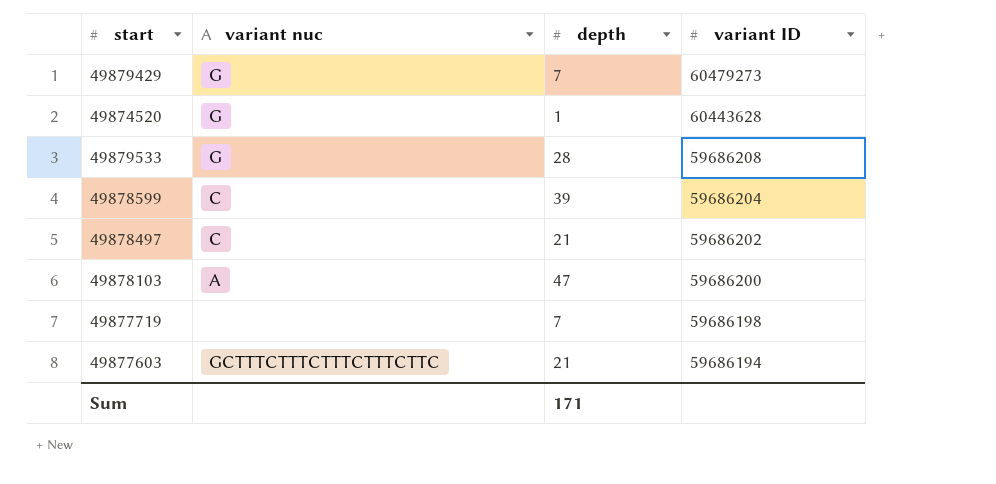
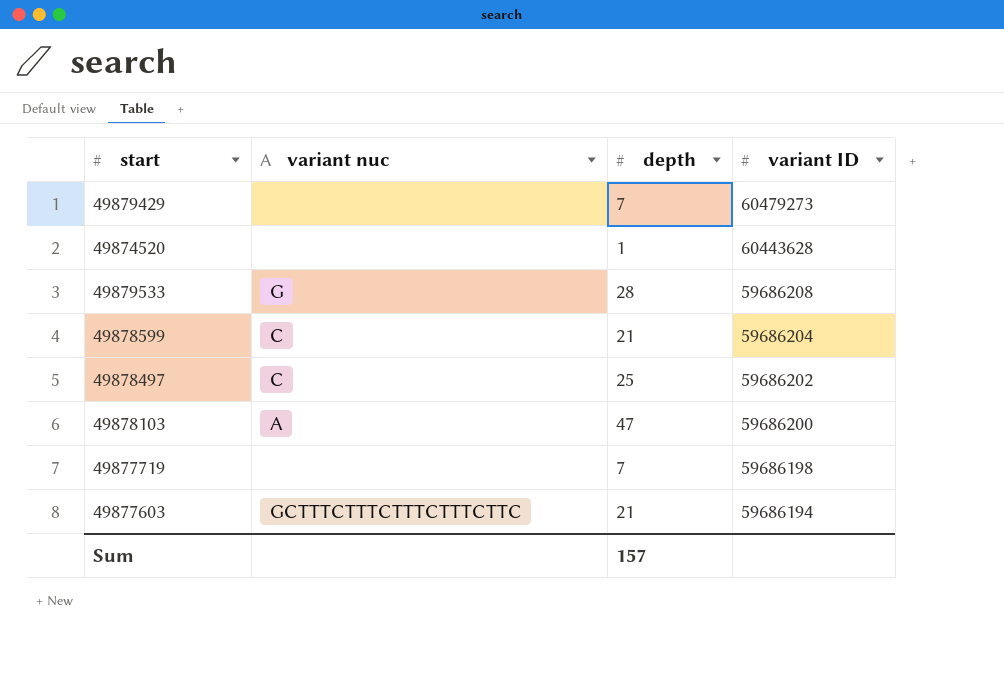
49879429 | variant nuc: G -> none
49874520 | variant nuc: G -> none
49878599 | depth: 39 -> 21
49878497 | depth: 21 -> 25
Sum | depth: 171 -> 157

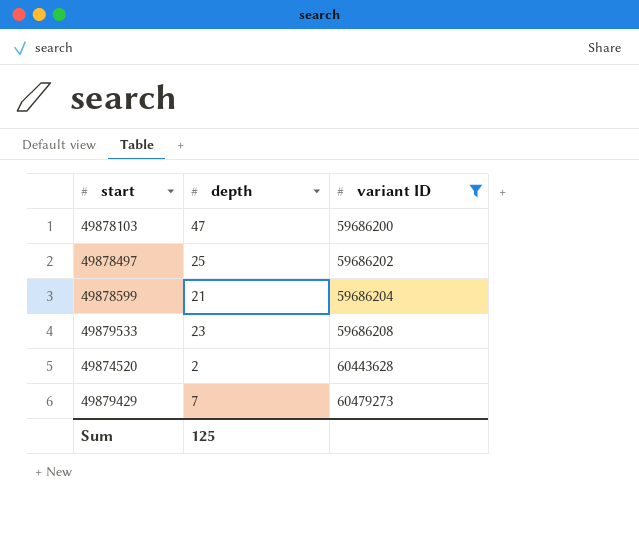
filter: none -> variant ID >= 59686200
row order: variant ID descending -> variant ID ascending
column variant nuc | position: 2 -> none
49879533 | depth: 28 -> 23
49874520 | depth: 1 -> 2
Sum | depth: 157 -> 125

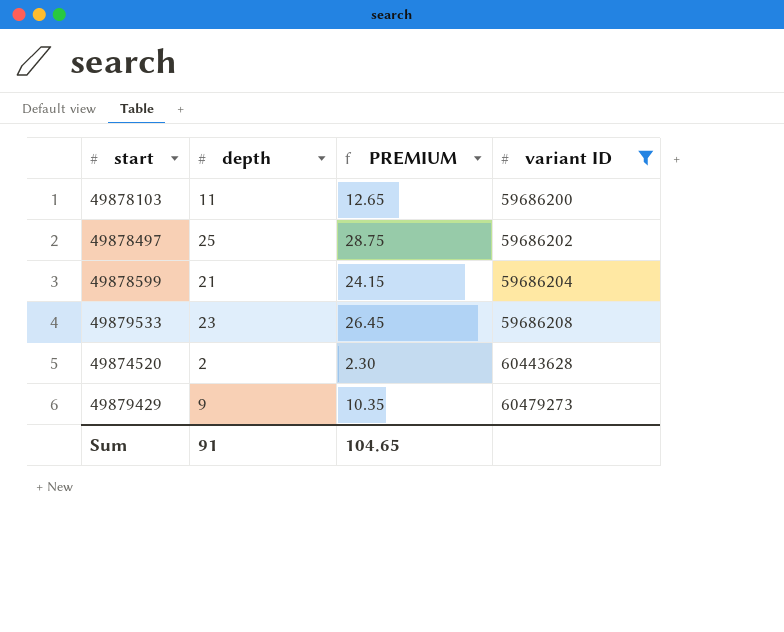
column PREMIUM | formula: none -> [depth] * 1.15
49878103 | depth: 47 -> 11
49879429 | depth: 7 -> 9
Sum | depth: 125 -> 91

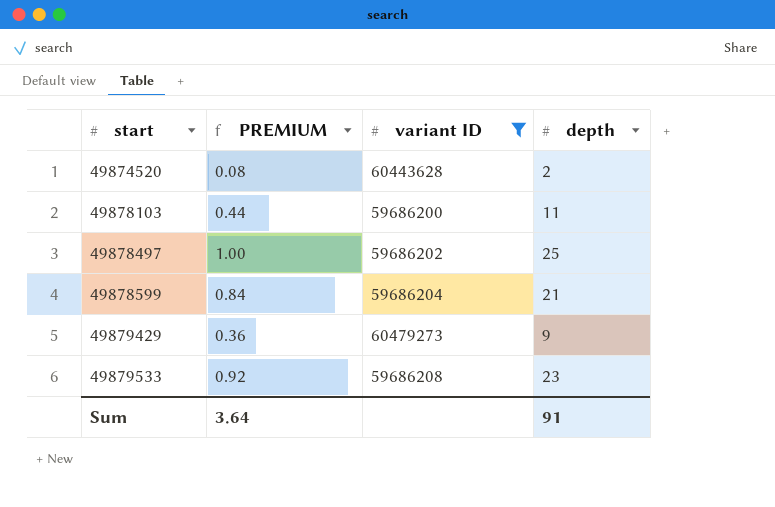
row order: variant ID ascending -> start ascending
column PREMIUM | formula: [depth] * 1.15 -> [depth] * 0.04
column depth | position: 2 -> 4
Sum | PREMIUM: 104.65 -> 3.64

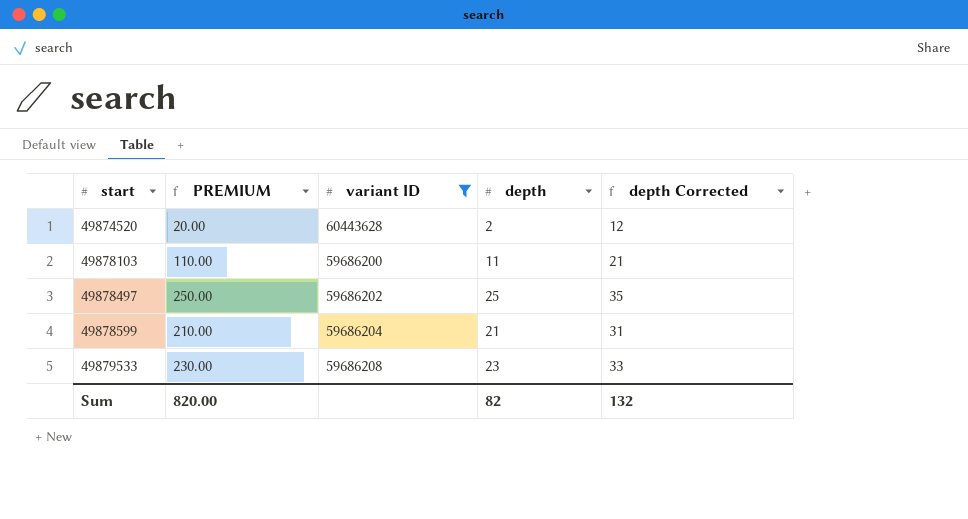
column PREMIUM | formula: [depth] * 0.04 -> [depth] * 10
column depth Corrected | formula: none -> [depth] + 10
row 49879429: 0.36 | 60479273 | 9 -> none
Sum | PREMIUM: 3.64 -> 820.00
Sum | depth: 91 -> 82

